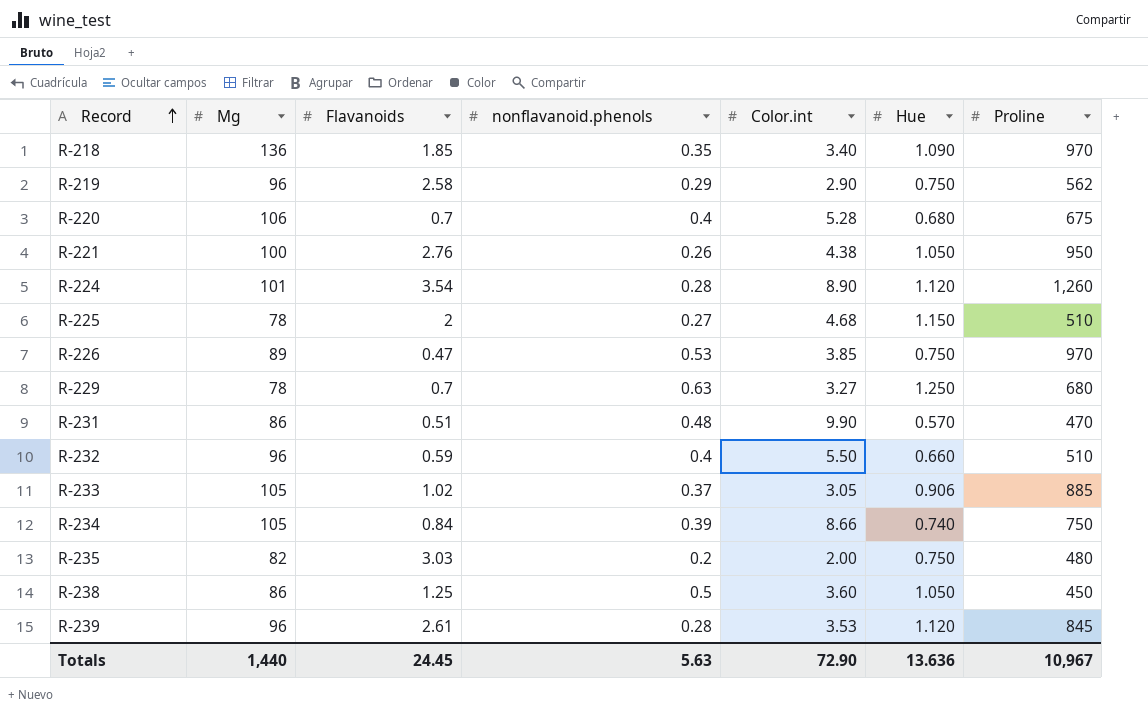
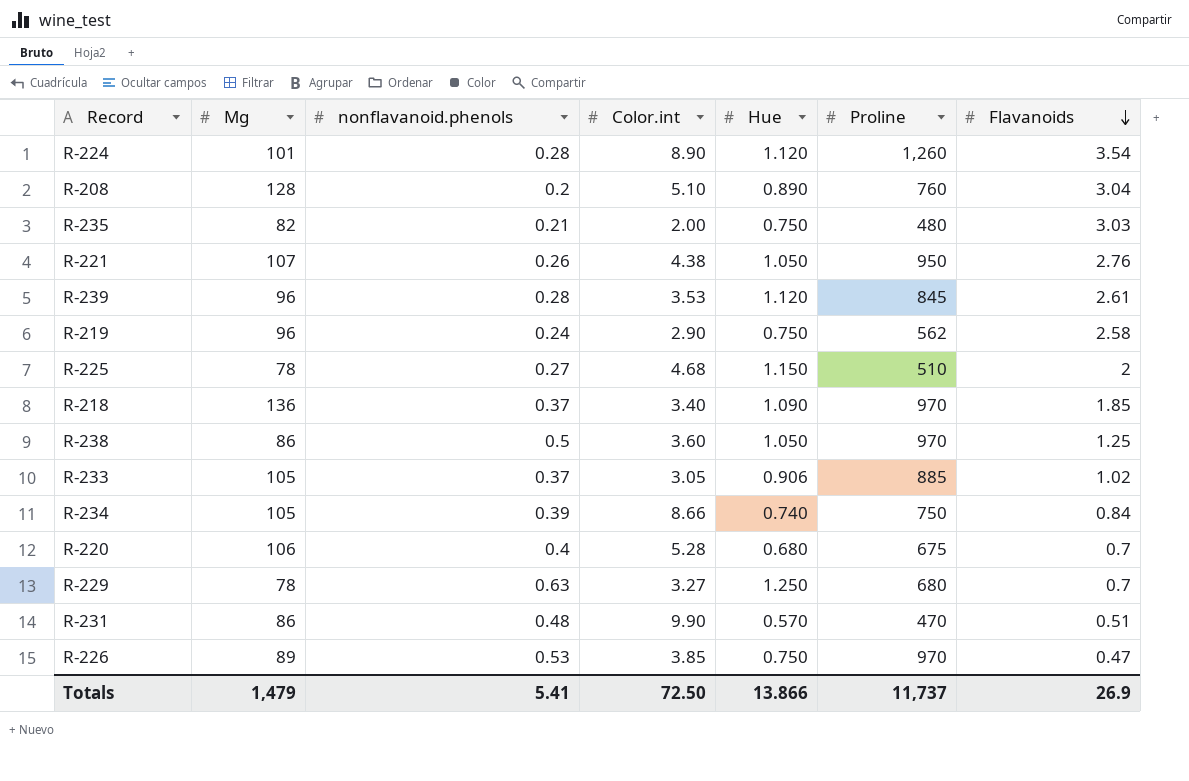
row order: Record ascending -> Flavanoids descending
column Flavanoids | position: 3 -> 7
row R-232: 96 | 0.59 | 0.4 | 5.50 | 0.660 | 510 -> none
row R-208: none -> 128 | 0.2 | 5.10 | 0.890 | 760 | 3.04
R-235 | nonflavanoid.phenols: 0.2 -> 0.21
R-221 | Mg: 100 -> 107
R-219 | nonflavanoid.phenols: 0.29 -> 0.24
R-218 | nonflavanoid.phenols: 0.35 -> 0.37
R-238 | Proline: 450 -> 970
Totals | Mg: 1,440 -> 1,479
Totals | nonflavanoid.phenols: 5.63 -> 5.41
Totals | Color.int: 72.90 -> 72.50
Totals | Hue: 13.636 -> 13.866
Totals | Proline: 10,967 -> 11,737
Totals | Flavanoids: 24.45 -> 26.9

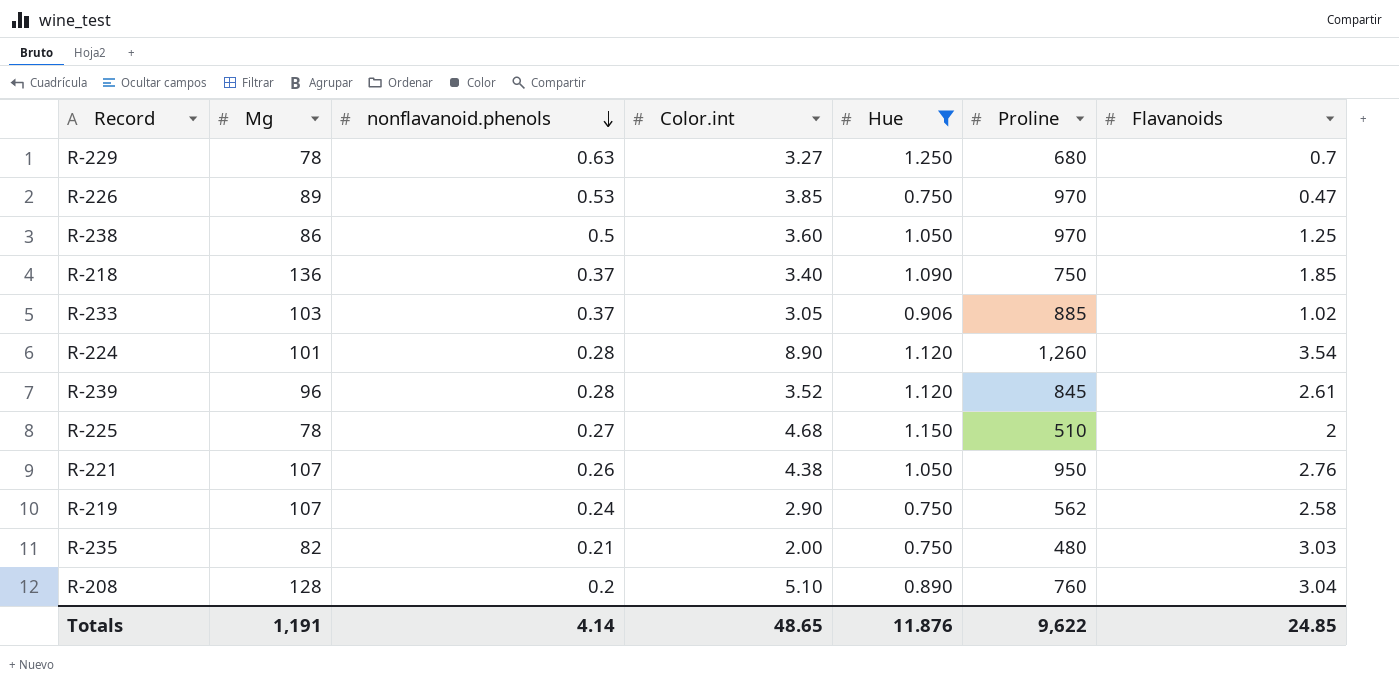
filter: none -> Hue >= 0.750
row order: Flavanoids descending -> nonflavanoid.phenols descending
R-218 | Proline: 970 -> 750
R-233 | Mg: 105 -> 103
R-239 | Color.int: 3.53 -> 3.52
R-219 | Mg: 96 -> 107
Totals | Mg: 1,479 -> 1,191
Totals | nonflavanoid.phenols: 5.41 -> 4.14
Totals | Color.int: 72.50 -> 48.65
Totals | Hue: 13.866 -> 11.876
Totals | Proline: 11,737 -> 9,622
Totals | Flavanoids: 26.9 -> 24.85

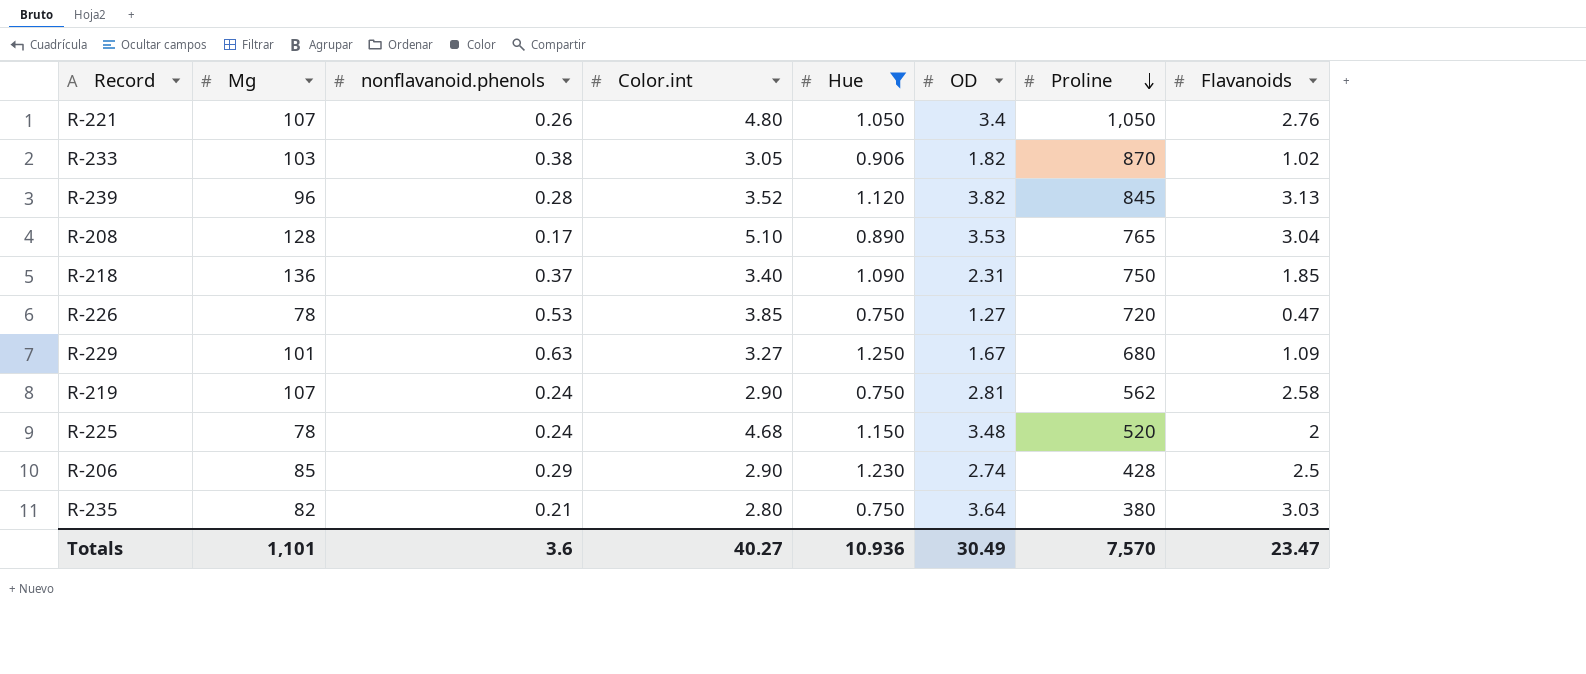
row order: nonflavanoid.phenols descending -> Proline descending
column OD | position: none -> 6
row R-238: 86 | 0.5 | 3.60 | 1.050 | 970 | 1.25 -> none
row R-224: 101 | 0.28 | 8.90 | 1.120 | 1,260 | 3.54 -> none
R-221 | Color.int: 4.38 -> 4.80
R-221 | Proline: 950 -> 1,050
R-233 | nonflavanoid.phenols: 0.37 -> 0.38
R-233 | Proline: 885 -> 870
R-239 | Flavanoids: 2.61 -> 3.13
R-208 | nonflavanoid.phenols: 0.2 -> 0.17
R-208 | Proline: 760 -> 765
R-226 | Mg: 89 -> 78
R-226 | Proline: 970 -> 720
R-229 | Mg: 78 -> 101
R-229 | Flavanoids: 0.7 -> 1.09
R-225 | nonflavanoid.phenols: 0.27 -> 0.24
R-225 | Proline: 510 -> 520
row R-206: none -> 85 | 0.29 | 2.90 | 1.230 | 2.74 | 428 | 2.5
R-235 | Color.int: 2.00 -> 2.80
R-235 | Proline: 480 -> 380
Totals | Mg: 1,191 -> 1,101
Totals | nonflavanoid.phenols: 4.14 -> 3.6
Totals | Color.int: 48.65 -> 40.27
Totals | Hue: 11.876 -> 10.936
Totals | Proline: 9,622 -> 7,570
Totals | Flavanoids: 24.85 -> 23.47

